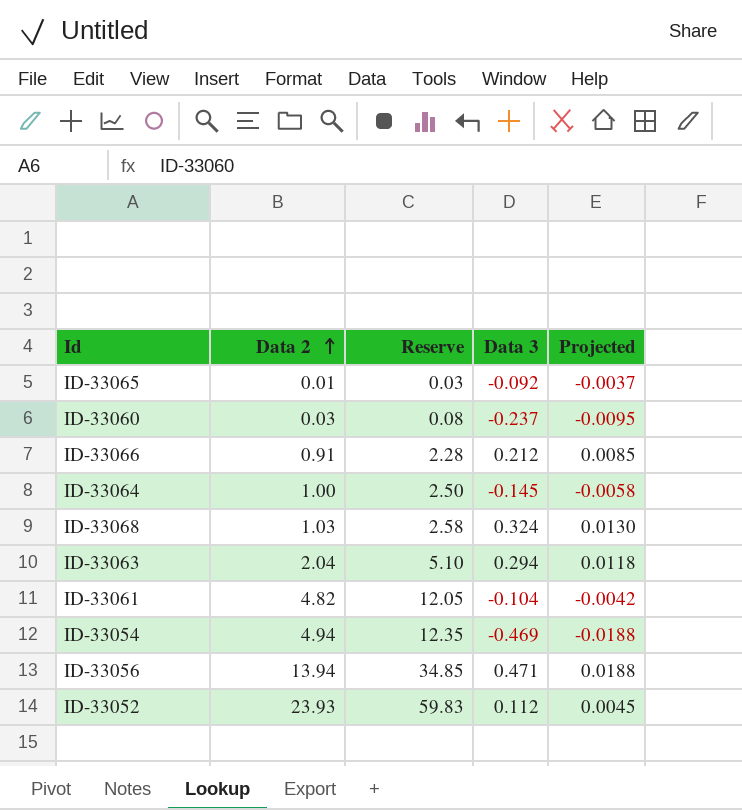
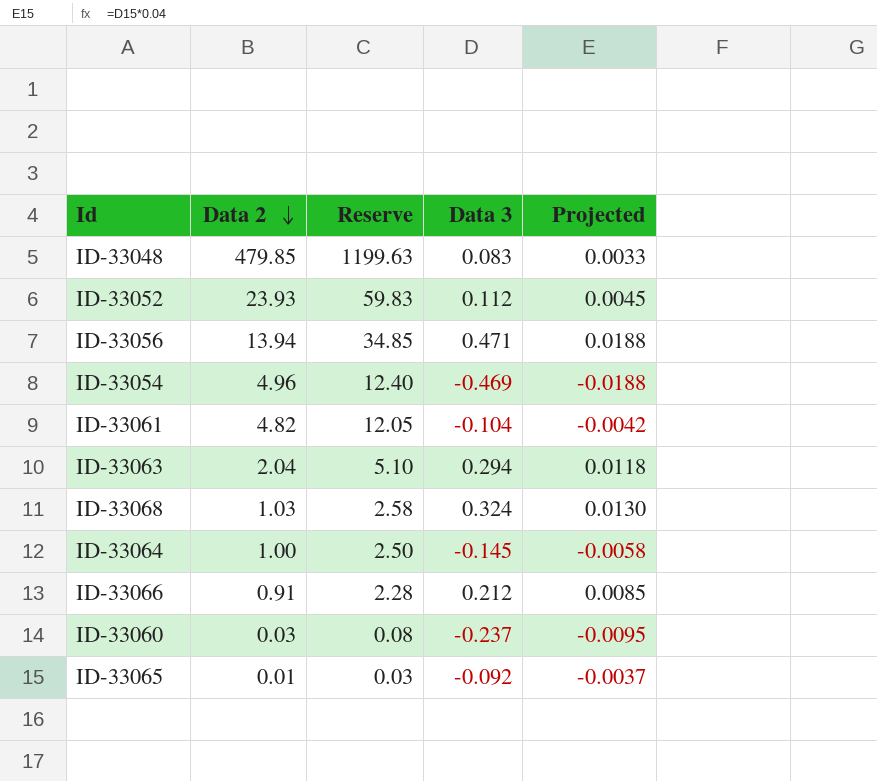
row order: Data 2 ascending -> Data 2 descending
row ID-33048: none -> 479.85 | 1199.63 | 0.083 | 0.0033
ID-33054 | Data 2: 4.94 -> 4.96
ID-33054 | Reserve: 12.35 -> 12.40

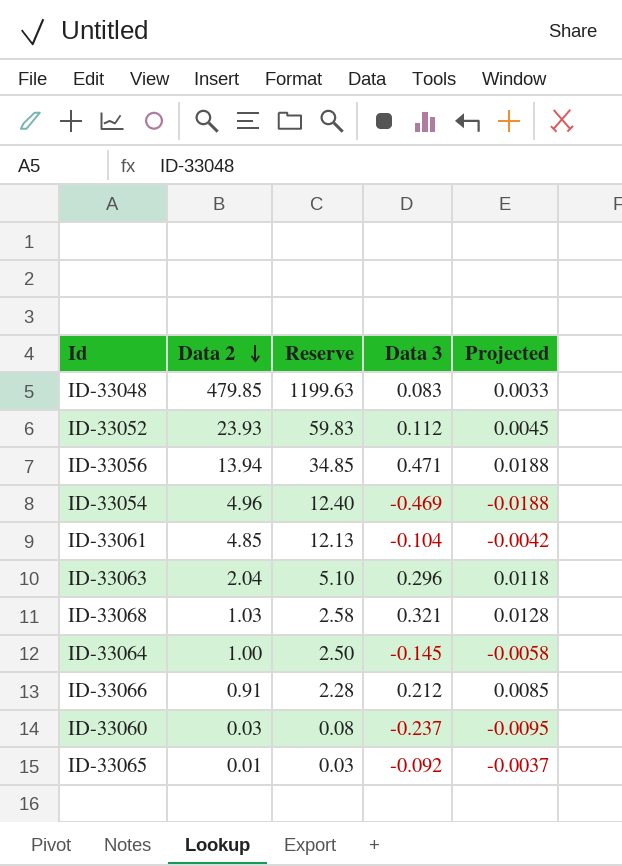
ID-33061 | Data 2: 4.82 -> 4.85
ID-33061 | Reserve: 12.05 -> 12.13
ID-33063 | Data 3: 0.294 -> 0.296
ID-33068 | Data 3: 0.324 -> 0.321
ID-33068 | Projected: 0.0130 -> 0.0128

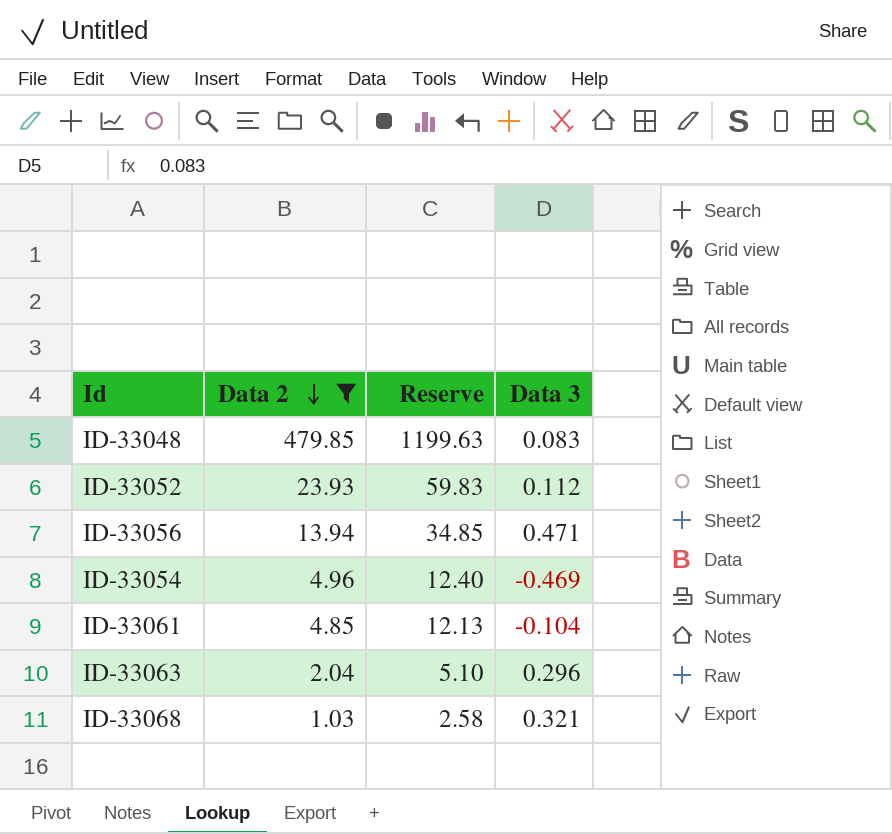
filter: none -> Data 2 >= 1.03
column Projected | formula: [Data 3] * 0.04 -> none

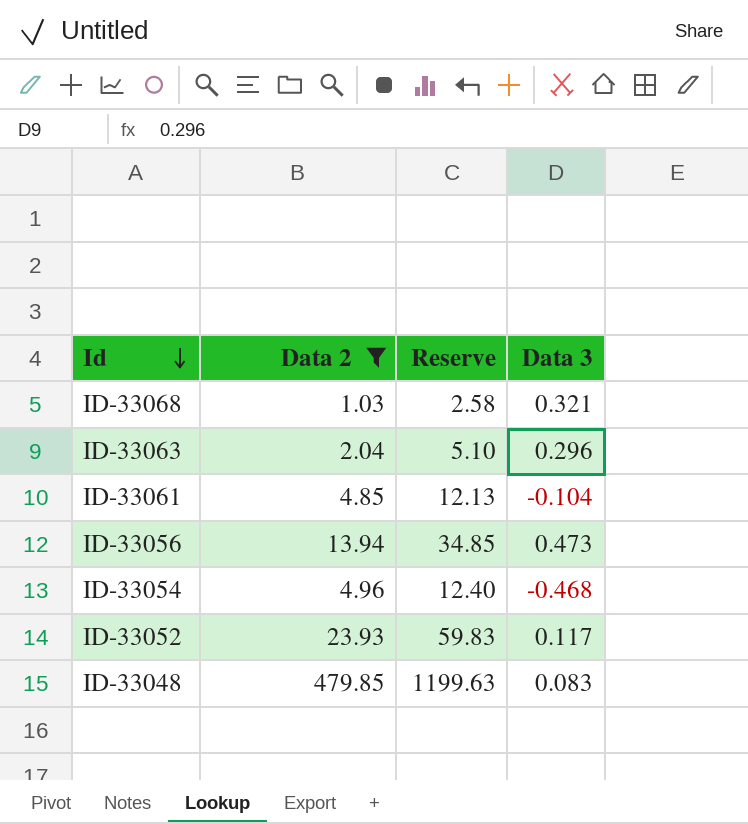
row order: Data 2 descending -> Id descending
ID-33056 | Data 3: 0.471 -> 0.473
ID-33054 | Data 3: -0.469 -> -0.468
ID-33052 | Data 3: 0.112 -> 0.117

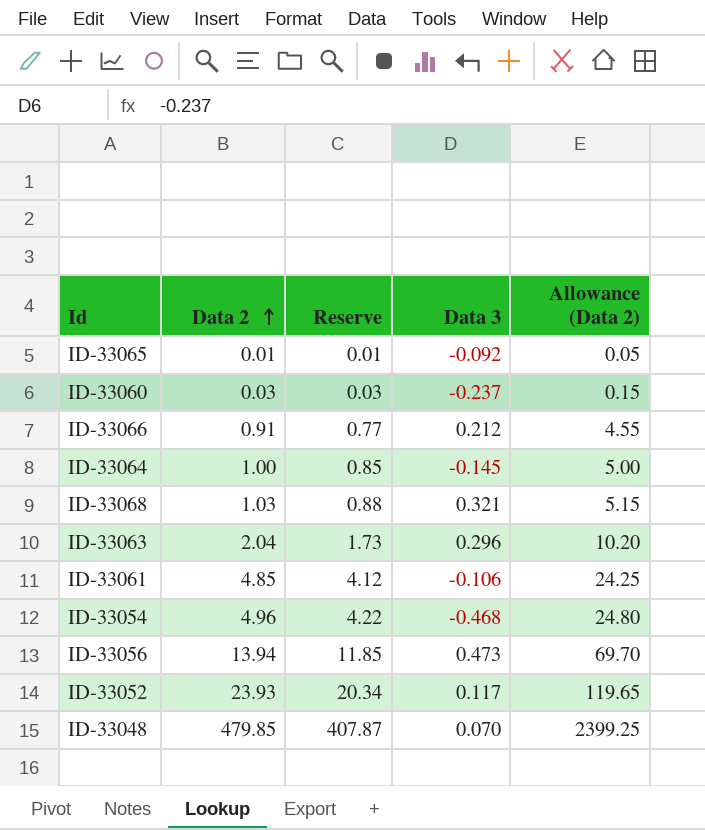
filter: Data 2 >= 1.03 -> none
row order: Id descending -> Data 2 ascending
column Reserve | formula: [Data 2] * 2.5 -> [Data 2] * 0.85
column Allowance (Data 2) | formula: none -> [Data 2] * 5
ID-33061 | Data 3: -0.104 -> -0.106
ID-33048 | Data 3: 0.083 -> 0.070

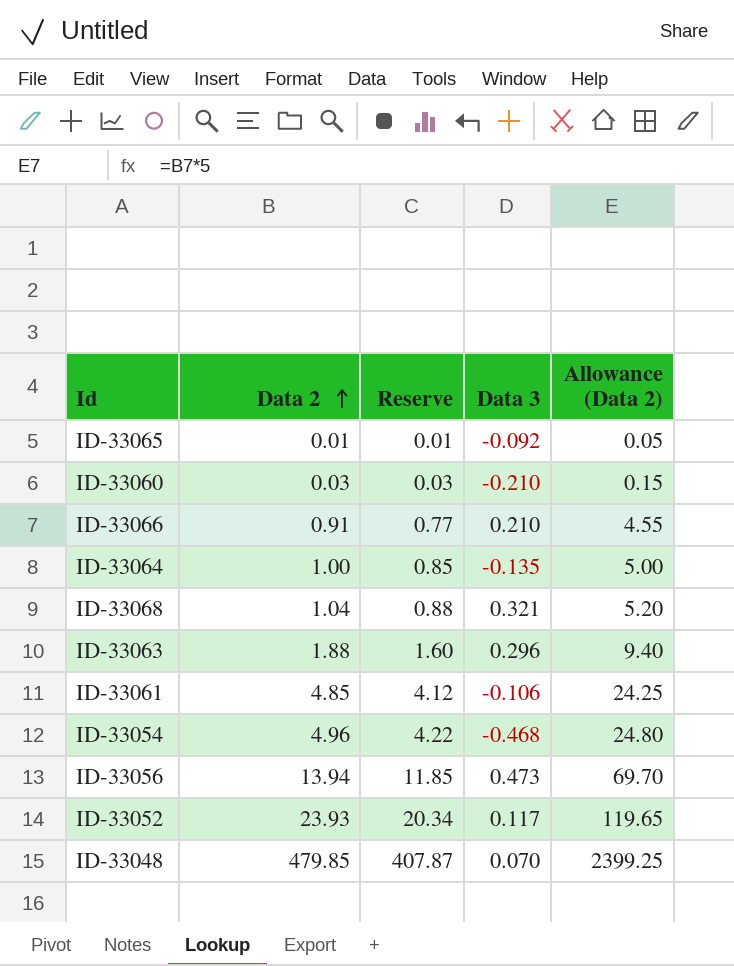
ID-33060 | Data 3: -0.237 -> -0.210
ID-33066 | Data 3: 0.212 -> 0.210
ID-33064 | Data 3: -0.145 -> -0.135
ID-33068 | Data 2: 1.03 -> 1.04
ID-33068 | Allowance (Data 2): 5.15 -> 5.20
ID-33063 | Data 2: 2.04 -> 1.88
ID-33063 | Reserve: 1.73 -> 1.60
ID-33063 | Allowance (Data 2): 10.20 -> 9.40

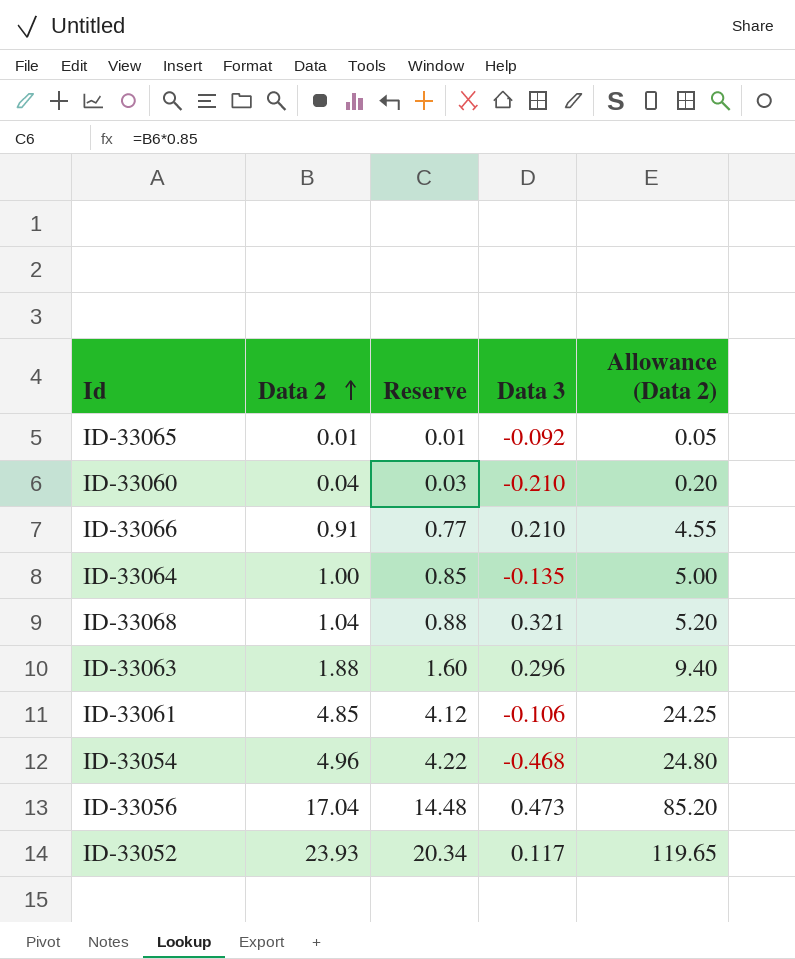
row ID-33048: 479.85 | 407.87 | 0.070 | 2399.25 -> none
ID-33060 | Data 2: 0.03 -> 0.04
ID-33060 | Allowance (Data 2): 0.15 -> 0.20
ID-33056 | Data 2: 13.94 -> 17.04
ID-33056 | Reserve: 11.85 -> 14.48
ID-33056 | Allowance (Data 2): 69.70 -> 85.20

